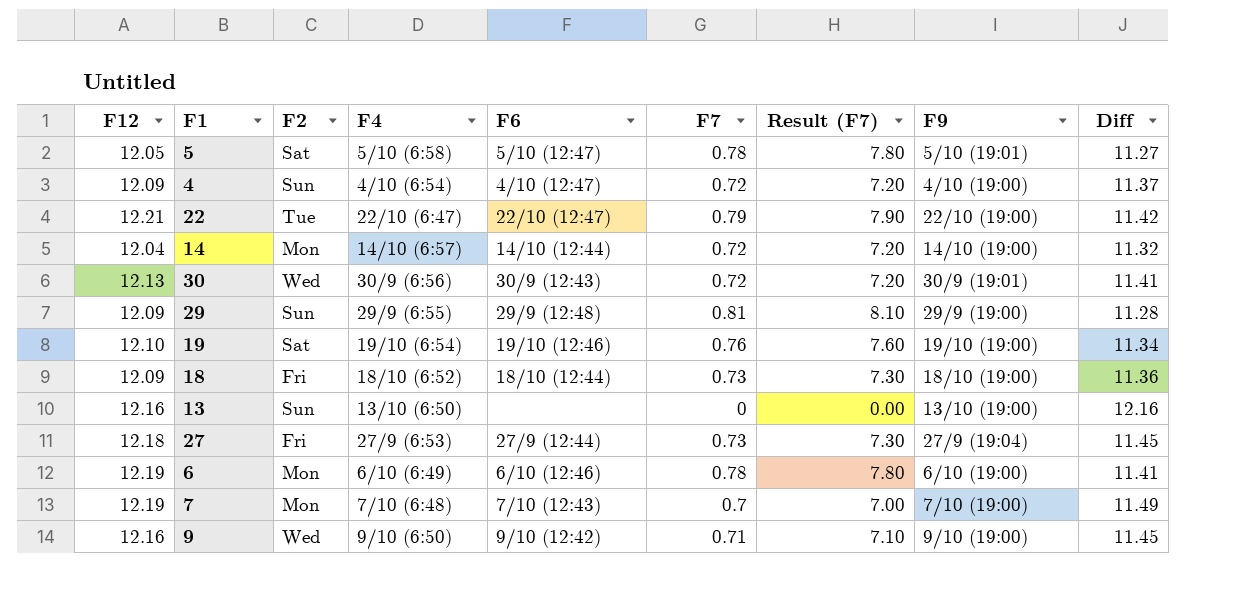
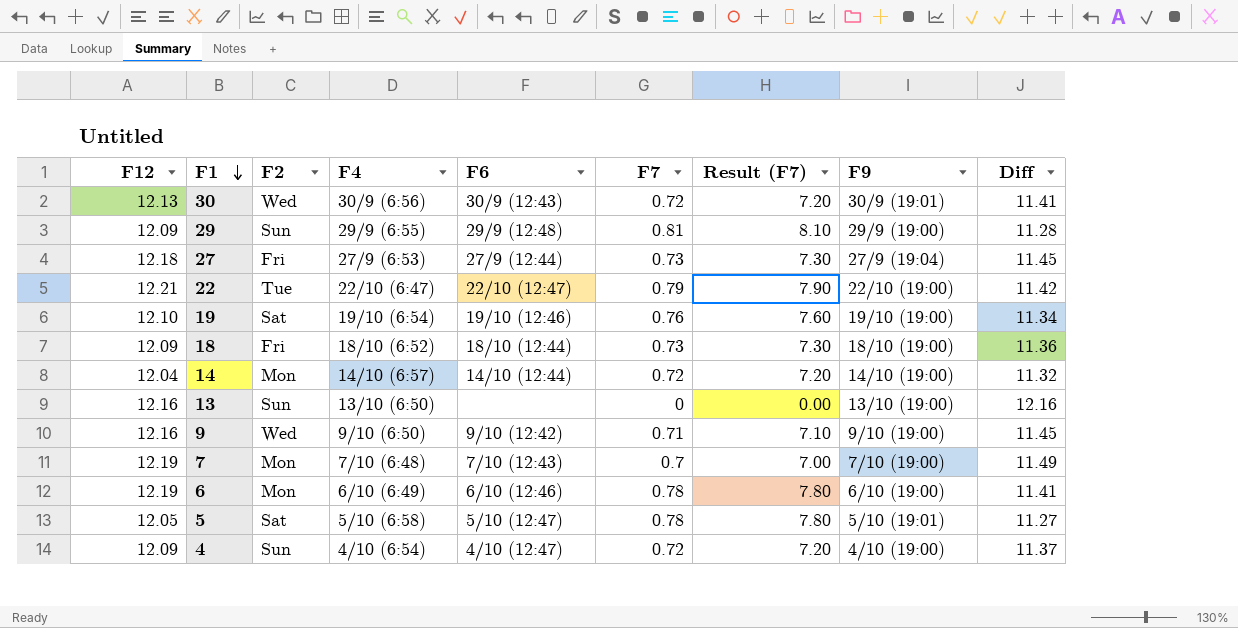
row order: none -> F1 descending

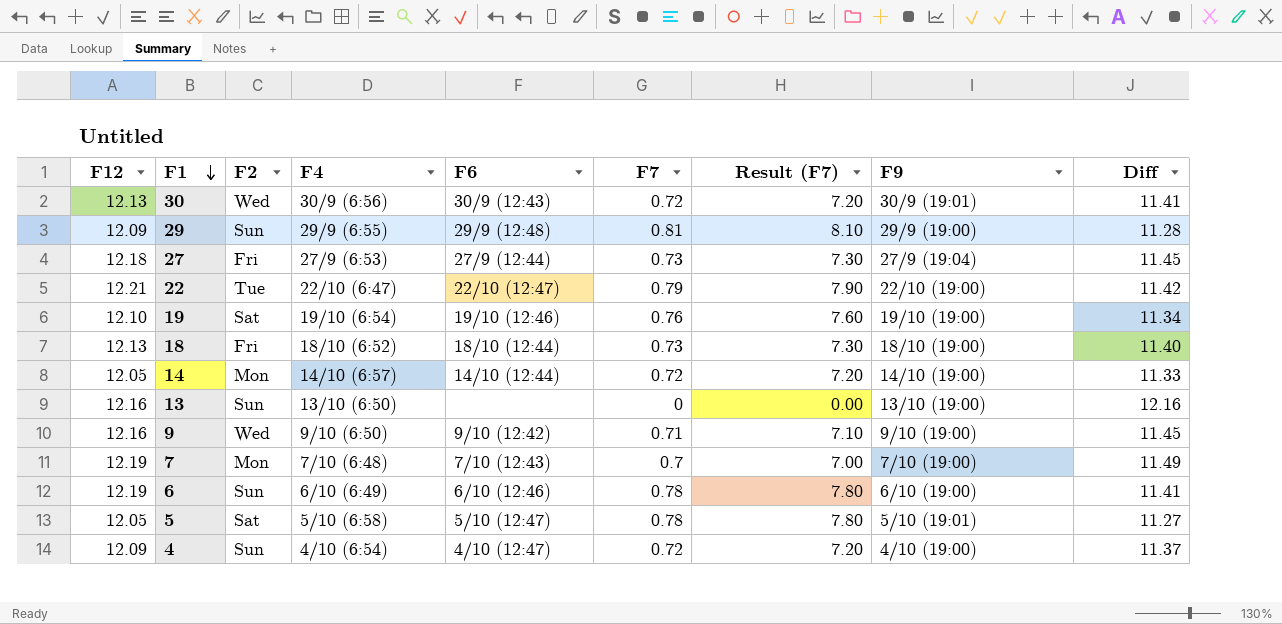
18 | F12: 12.09 -> 12.13
18 | Diff: 11.36 -> 11.40
14 | F12: 12.04 -> 12.05
14 | Diff: 11.32 -> 11.33
6 | F2: Mon -> Sun

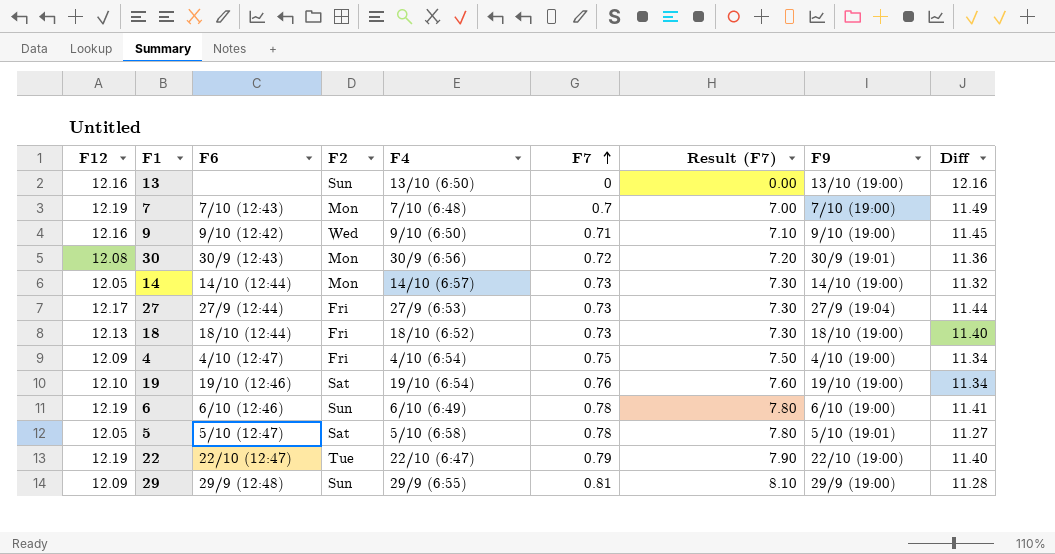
row order: F1 descending -> F7 ascending
column F6 | position: 5 -> 3
30 | F12: 12.13 -> 12.08
30 | F2: Wed -> Mon
30 | Diff: 11.41 -> 11.36
14 | F7: 0.72 -> 0.73
14 | Result (F7): 7.20 -> 7.30
14 | Diff: 11.33 -> 11.32
27 | F12: 12.18 -> 12.17
27 | Diff: 11.45 -> 11.44
4 | F2: Sun -> Fri
4 | F7: 0.72 -> 0.75
4 | Result (F7): 7.20 -> 7.50
4 | Diff: 11.37 -> 11.34
22 | F12: 12.21 -> 12.19
22 | Diff: 11.42 -> 11.40

